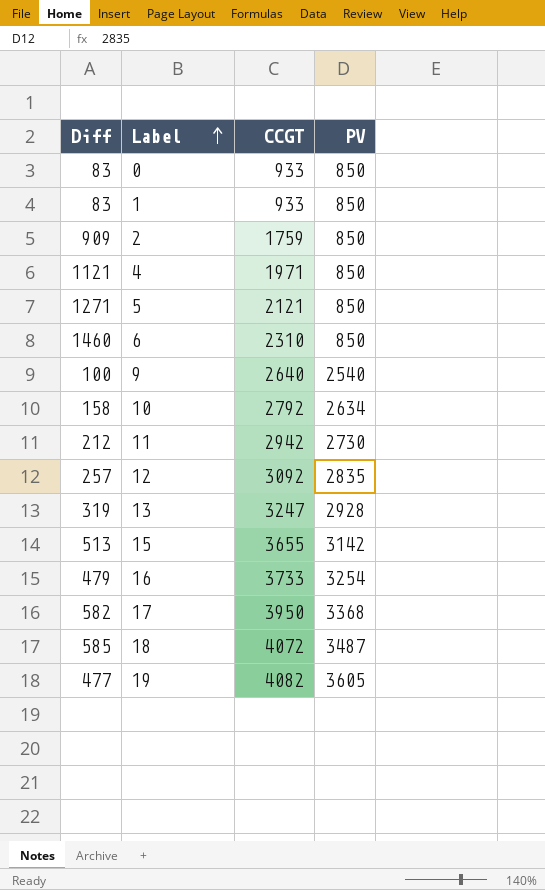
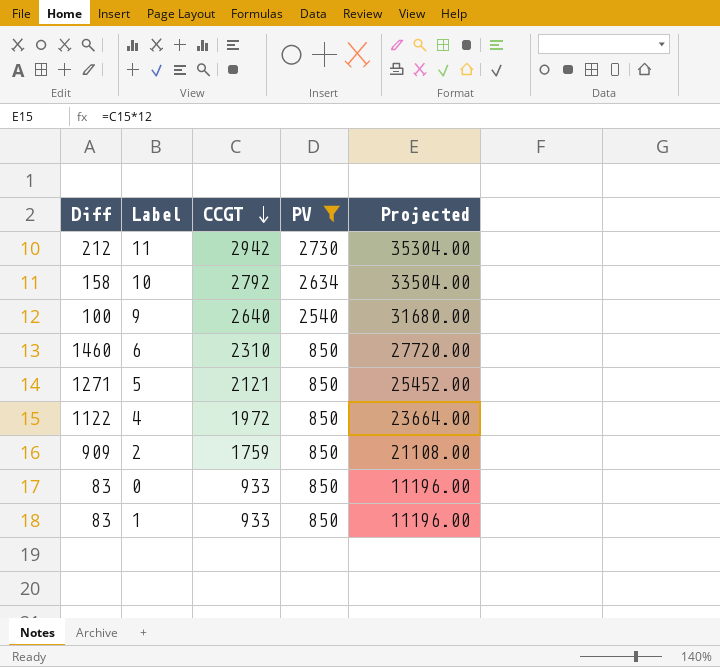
filter: none -> PV <= 2730
row order: Label ascending -> CCGT descending
column Projected | formula: none -> [CCGT] * 12
4 | Diff: 1121 -> 1122
4 | CCGT: 1971 -> 1972

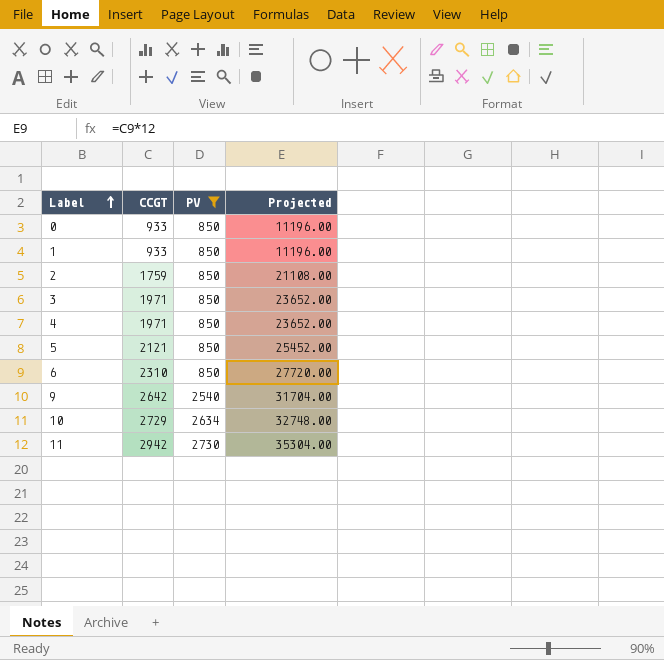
row order: CCGT descending -> Label ascending
column Diff | formula: [CCGT] - [PV] -> none
row 3: none -> 1971 | 850 | 23652.00
4 | CCGT: 1972 -> 1971
4 | Projected: 23664.00 -> 23652.00
9 | CCGT: 2640 -> 2642
9 | Projected: 31680.00 -> 31704.00
10 | CCGT: 2792 -> 2729
10 | Projected: 33504.00 -> 32748.00

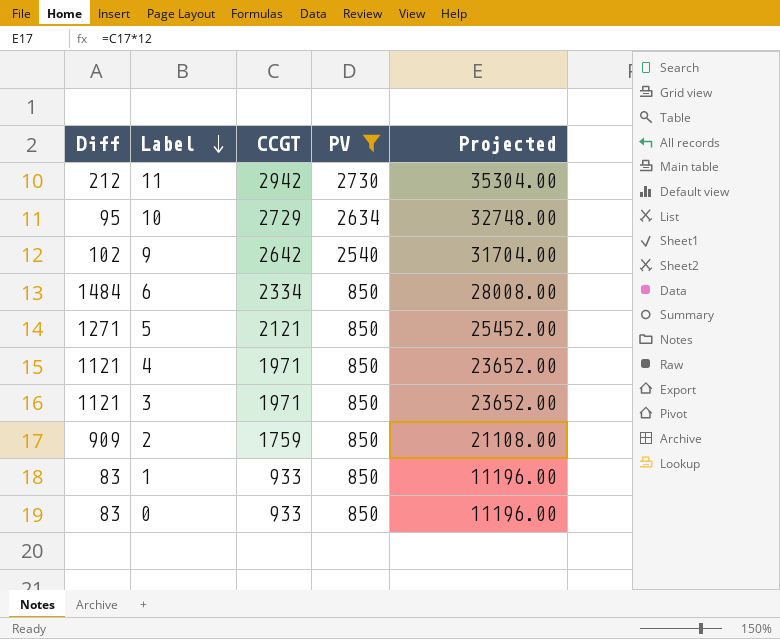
row order: Label ascending -> Label descending
column Diff | formula: none -> [CCGT] - [PV]
6 | CCGT: 2310 -> 2334
6 | Projected: 27720.00 -> 28008.00

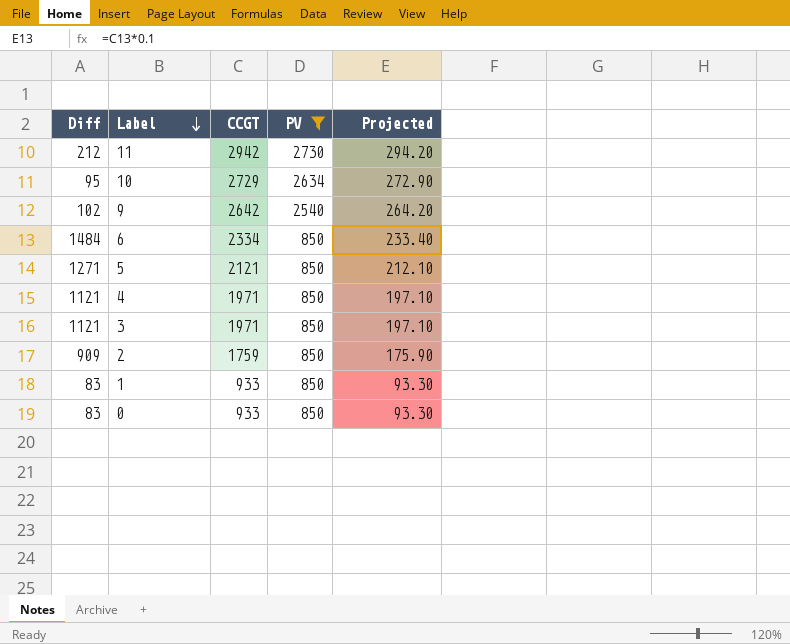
column Projected | formula: [CCGT] * 12 -> [CCGT] * 0.1

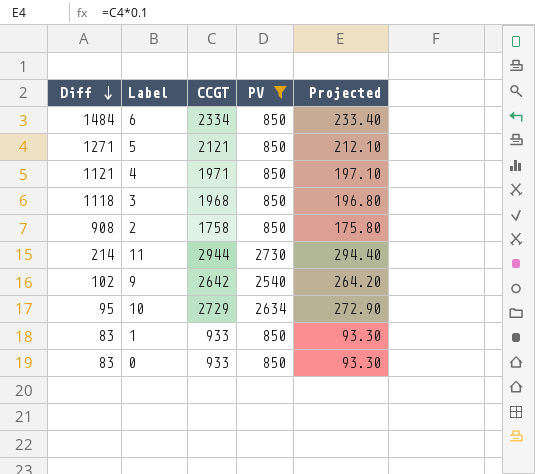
row order: Label descending -> Diff descending
3 | Diff: 1121 -> 1118
3 | CCGT: 1971 -> 1968
3 | Projected: 197.10 -> 196.80
2 | Diff: 909 -> 908
2 | CCGT: 1759 -> 1758
2 | Projected: 175.90 -> 175.80
11 | Diff: 212 -> 214
11 | CCGT: 2942 -> 2944
11 | Projected: 294.20 -> 294.40

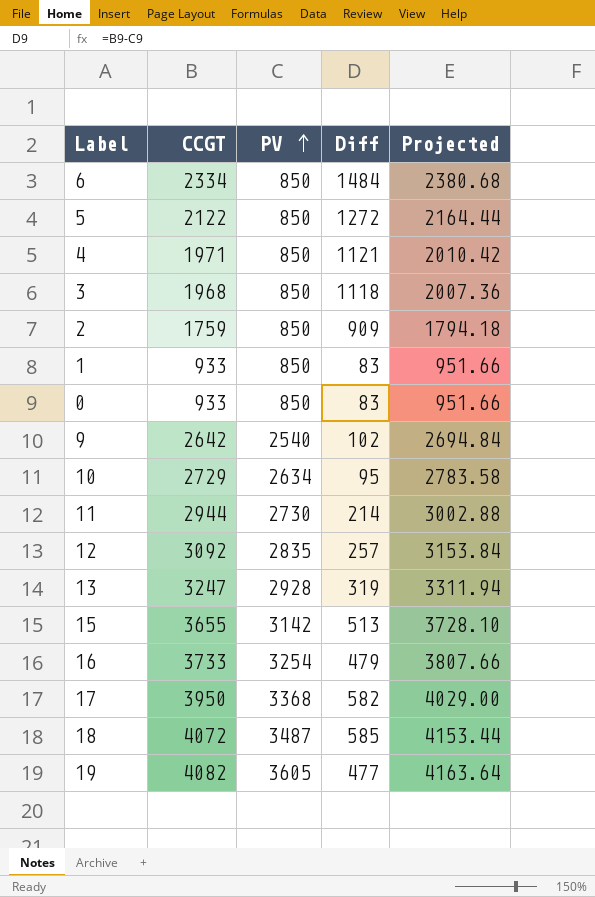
filter: PV <= 2730 -> none
row order: Diff descending -> PV ascending
column Diff | position: 1 -> 4
column Projected | formula: [CCGT] * 0.1 -> [CCGT] * 1.02
5 | CCGT: 2121 -> 2122
5 | Diff: 1271 -> 1272
2 | CCGT: 1758 -> 1759
2 | Diff: 908 -> 909

